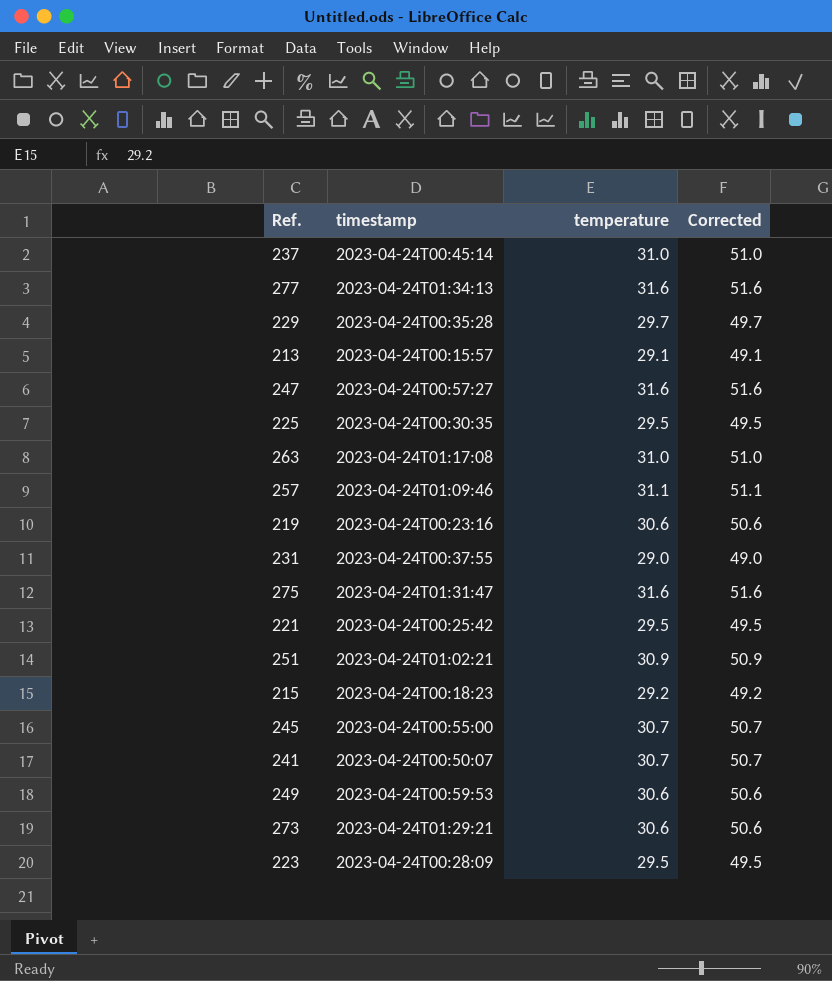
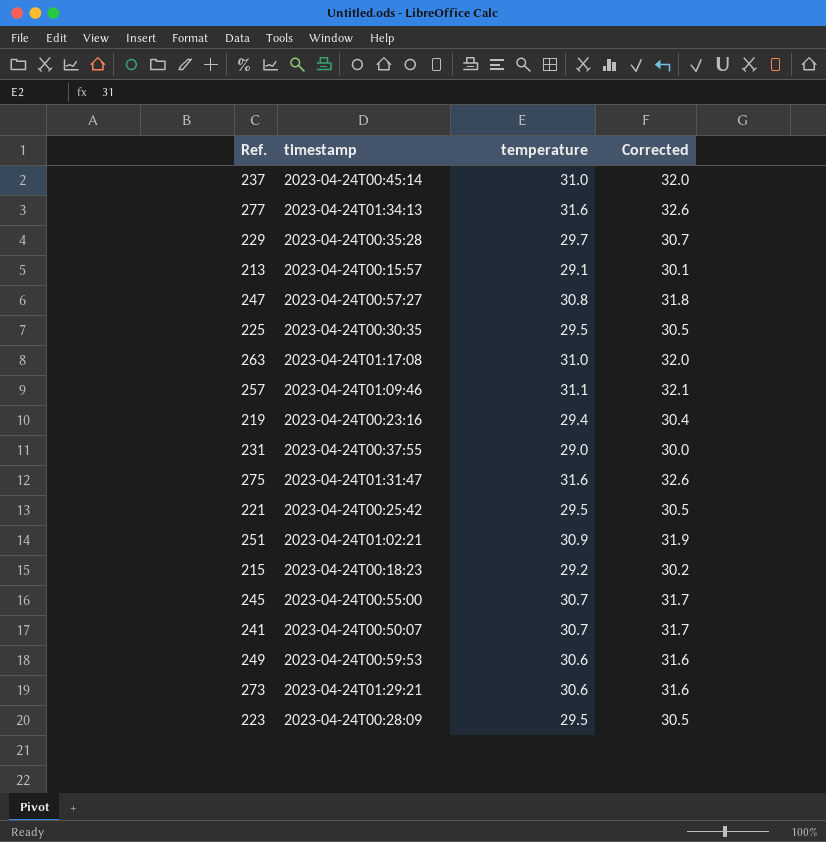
column Corrected | formula: [temperature] + 20 -> [temperature] + 1
247 | temperature: 31.6 -> 30.8
219 | temperature: 30.6 -> 29.4

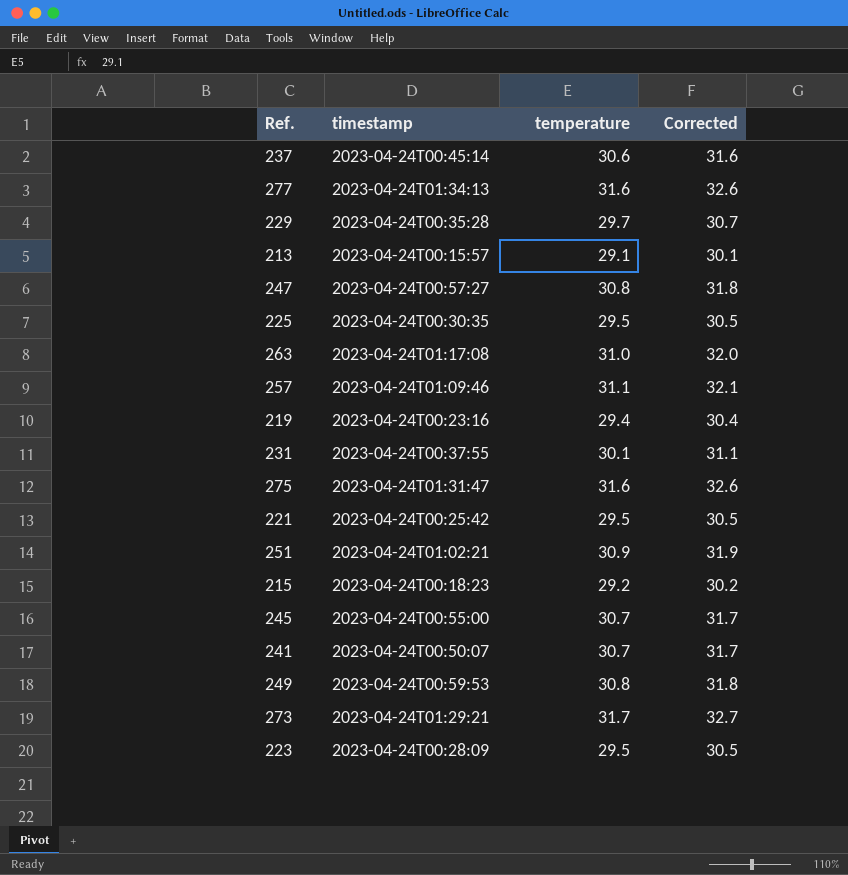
237 | temperature: 31.0 -> 30.6
237 | Corrected: 32.0 -> 31.6
231 | temperature: 29.0 -> 30.1
231 | Corrected: 30.0 -> 31.1
249 | temperature: 30.6 -> 30.8
249 | Corrected: 31.6 -> 31.8
273 | temperature: 30.6 -> 31.7
273 | Corrected: 31.6 -> 32.7

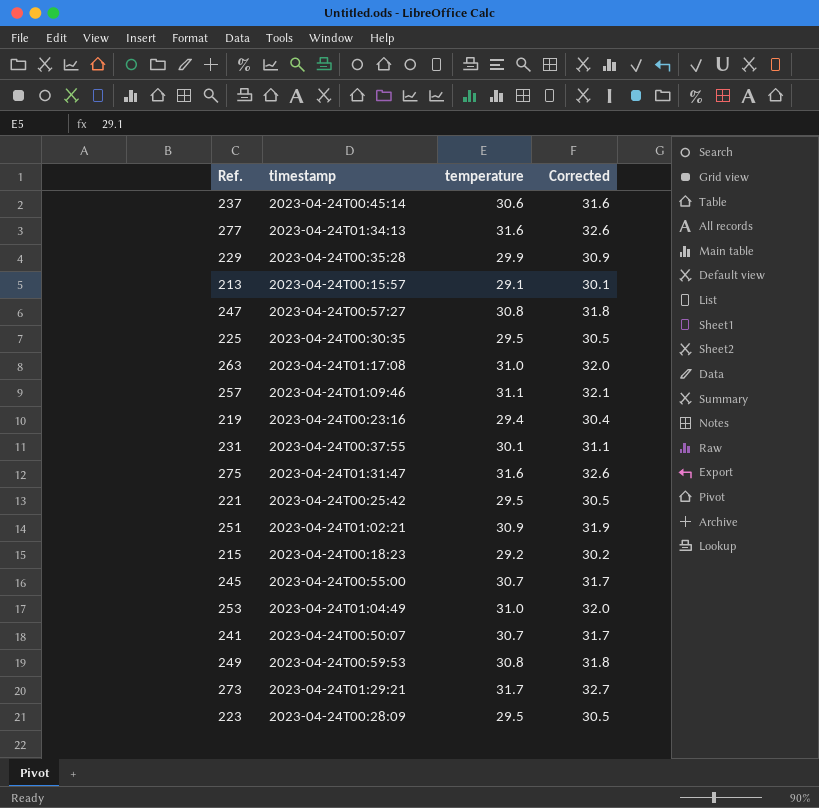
229 | temperature: 29.7 -> 29.9
229 | Corrected: 30.7 -> 30.9
row 253: none -> 2023-04-24T01:04:49 | 31.0 | 32.0

